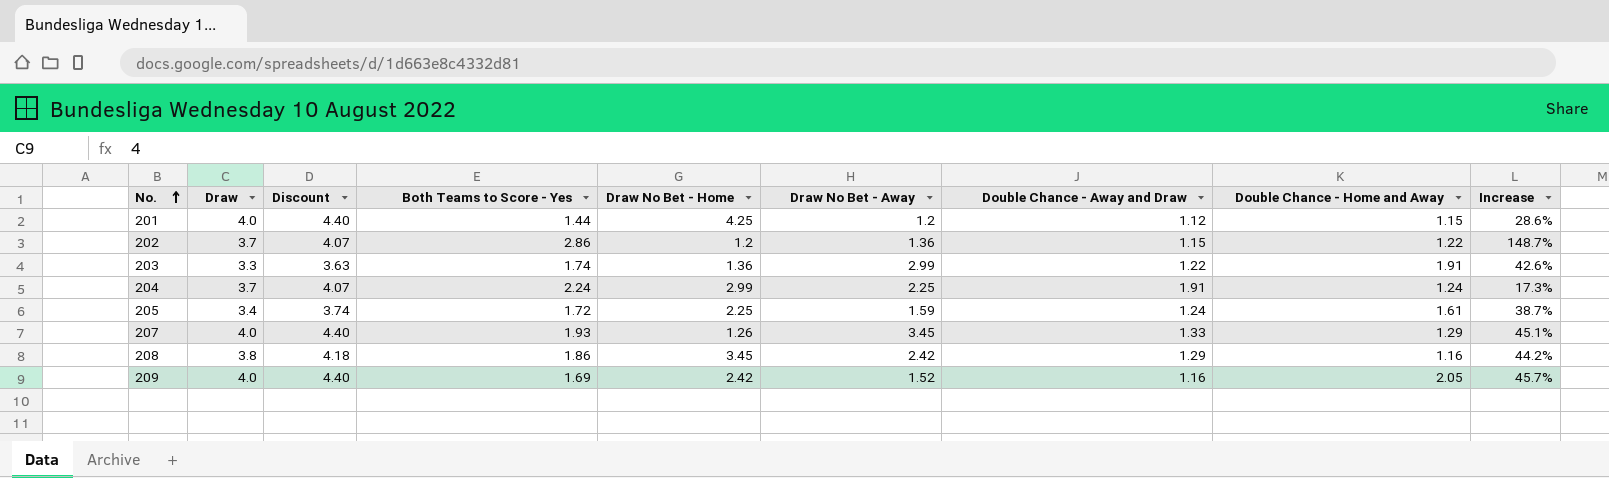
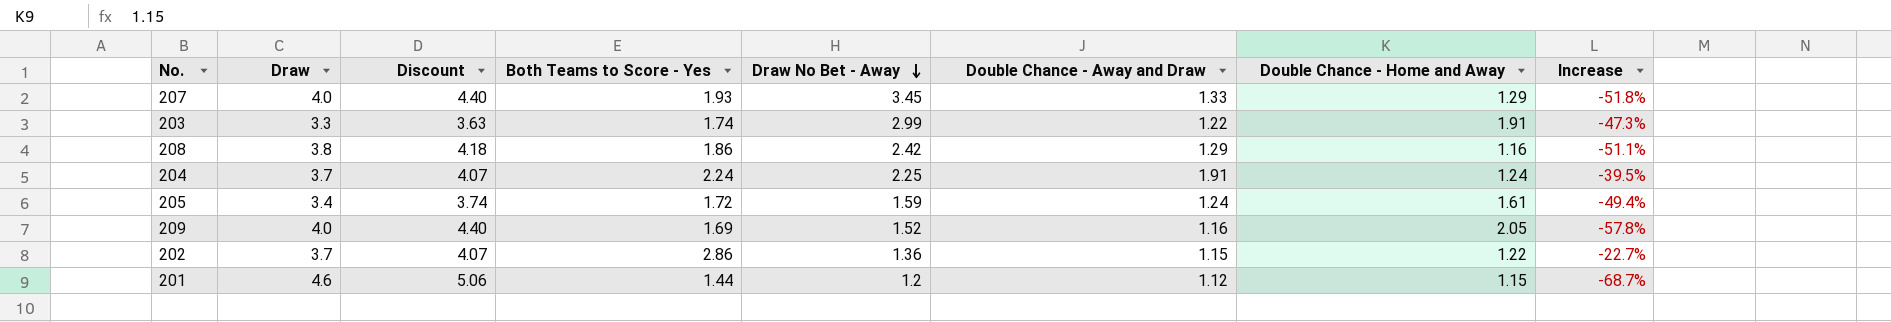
row order: No. ascending -> Draw No Bet - Away descending
column Draw No Bet - Home | position: 5 -> none
column Increase | formula: ([Both Teams to Score - Yes] - [Double Chance - Away and Draw]) / [Double Chance - Away and Draw] -> ([Both Teams to Score - Yes] - [Draw]) / [Draw]
201 | Draw: 4.0 -> 4.6
201 | Discount: 4.40 -> 5.06

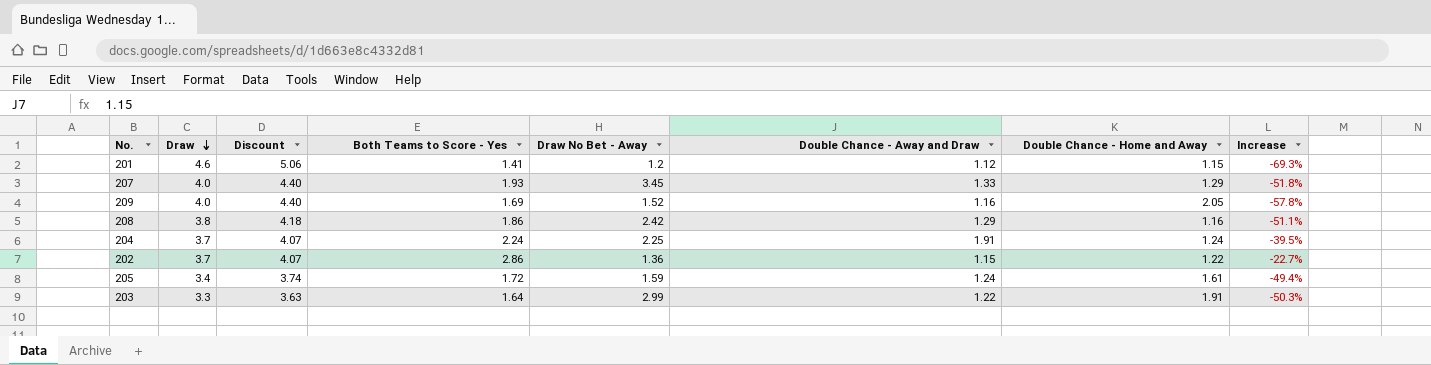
row order: Draw No Bet - Away descending -> Draw descending
201 | Both Teams to Score - Yes: 1.44 -> 1.41
201 | Increase: -68.7% -> -69.3%
203 | Both Teams to Score - Yes: 1.74 -> 1.64
203 | Increase: -47.3% -> -50.3%

